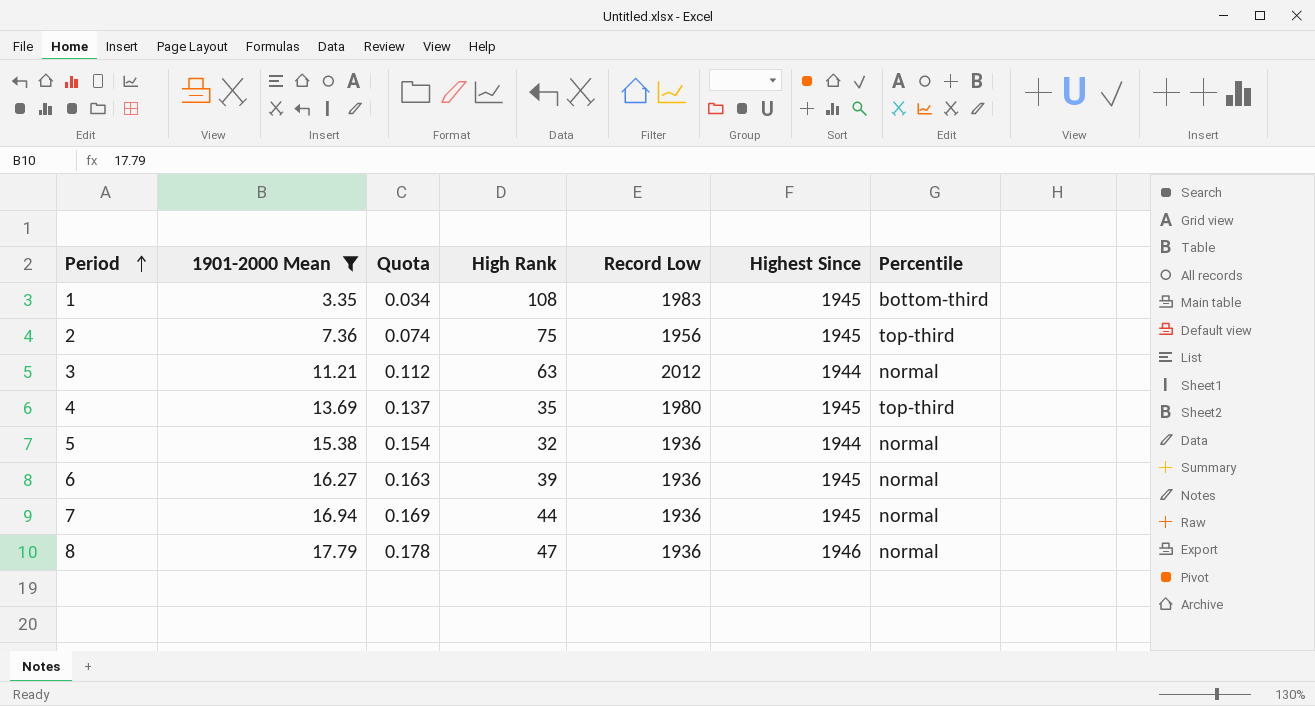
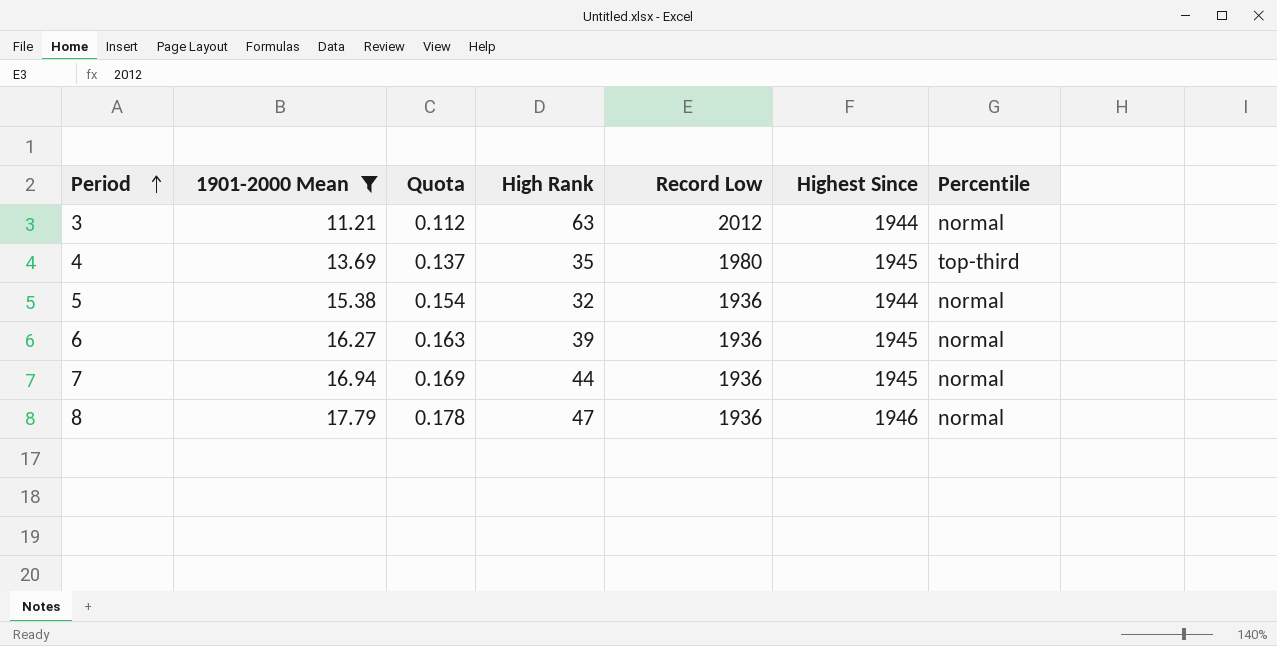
row 1: 3.35 | 0.034 | 108 | 1983 | 1945 | bottom-third -> none
row 2: 7.36 | 0.074 | 75 | 1956 | 1945 | top-third -> none

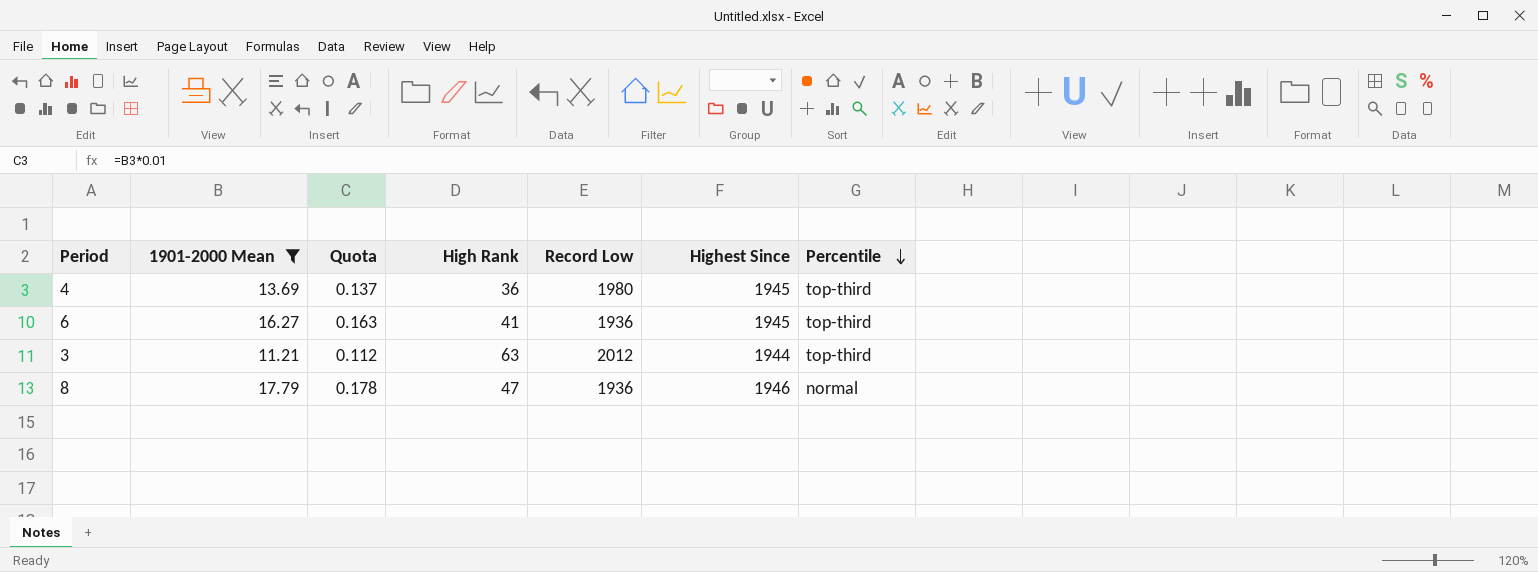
row order: Period ascending -> Percentile descending
row 5: 15.38 | 0.154 | 32 | 1936 | 1944 | normal -> none
row 7: 16.94 | 0.169 | 44 | 1936 | 1945 | normal -> none
4 | High Rank: 35 -> 36
6 | High Rank: 39 -> 41
6 | Percentile: normal -> top-third
3 | Percentile: normal -> top-third

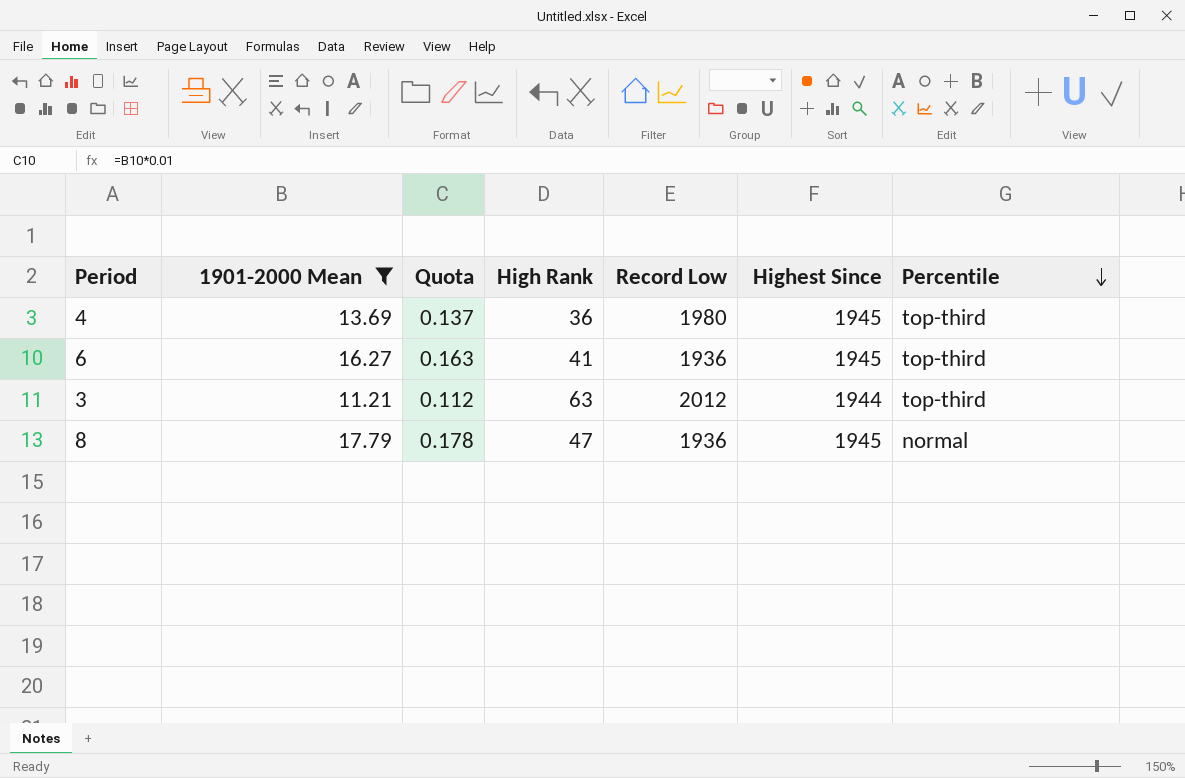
8 | Highest Since: 1946 -> 1945

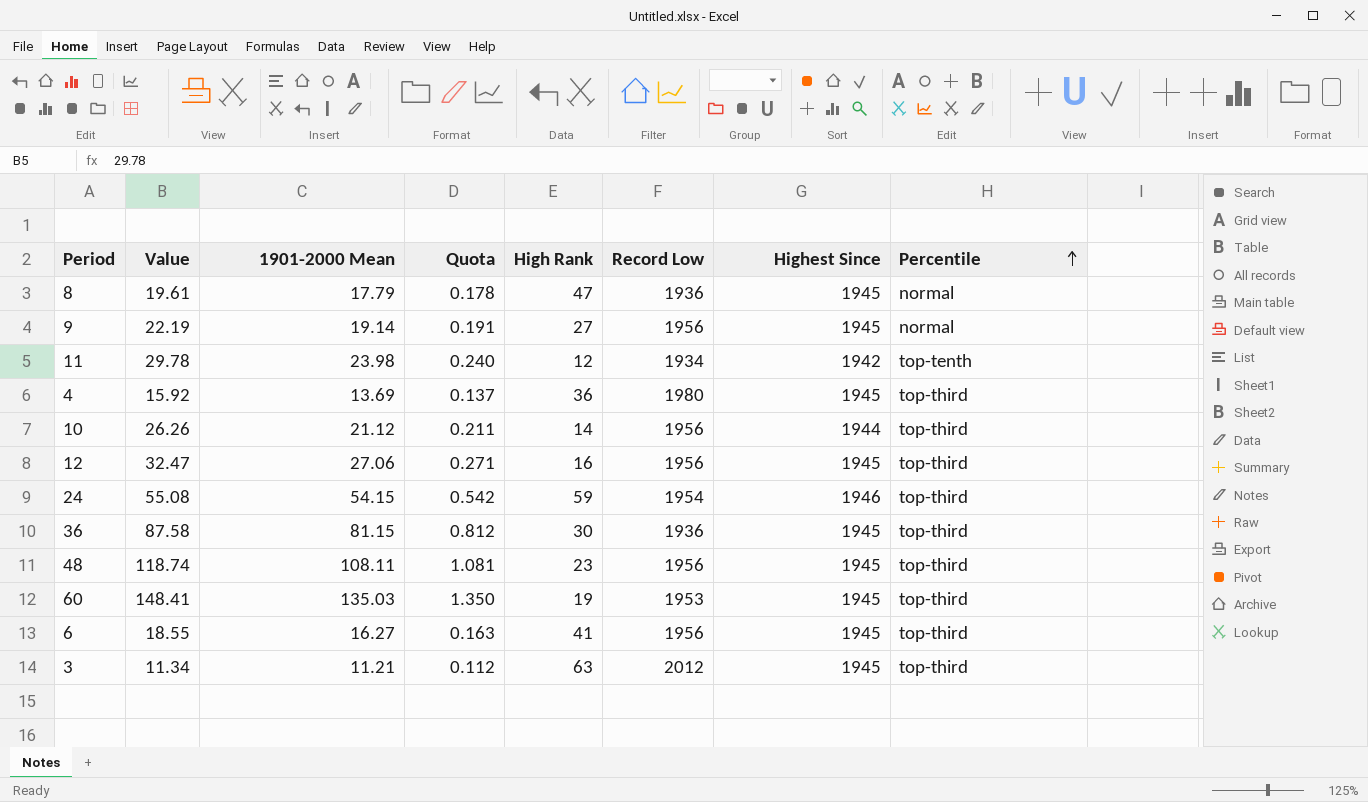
filter: 1901-2000 Mean <= 17.79 -> none
row order: Percentile descending -> Percentile ascending
column Value | position: none -> 2
6 | Record Low: 1936 -> 1956
3 | Highest Since: 1944 -> 1945

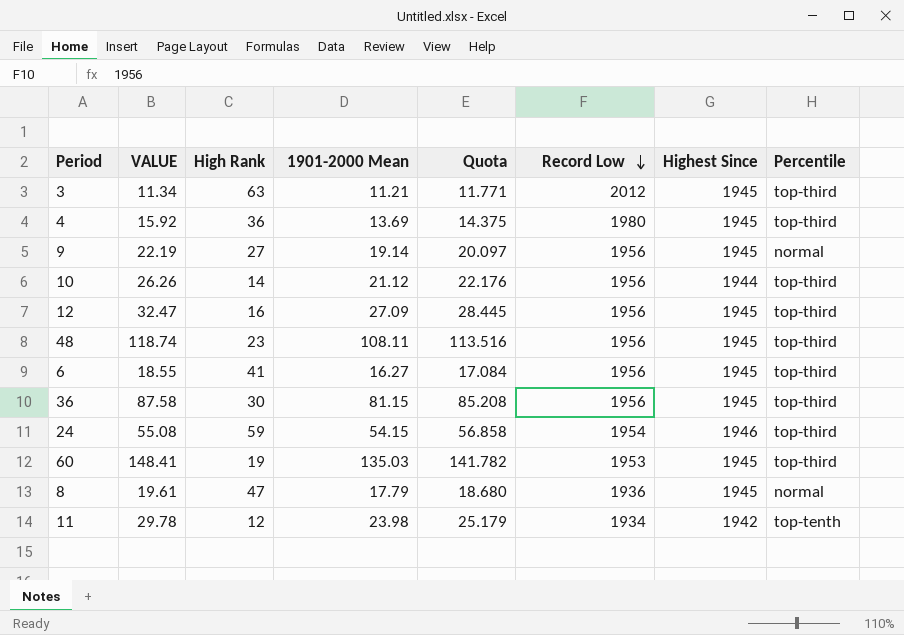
row order: Percentile ascending -> Record Low descending
column name: Value -> VALUE
column High Rank | position: 5 -> 3
column Quota | formula: [1901-2000 Mean] * 0.01 -> [1901-2000 Mean] * 1.05
12 | 1901-2000 Mean: 27.06 -> 27.09
36 | Record Low: 1936 -> 1956

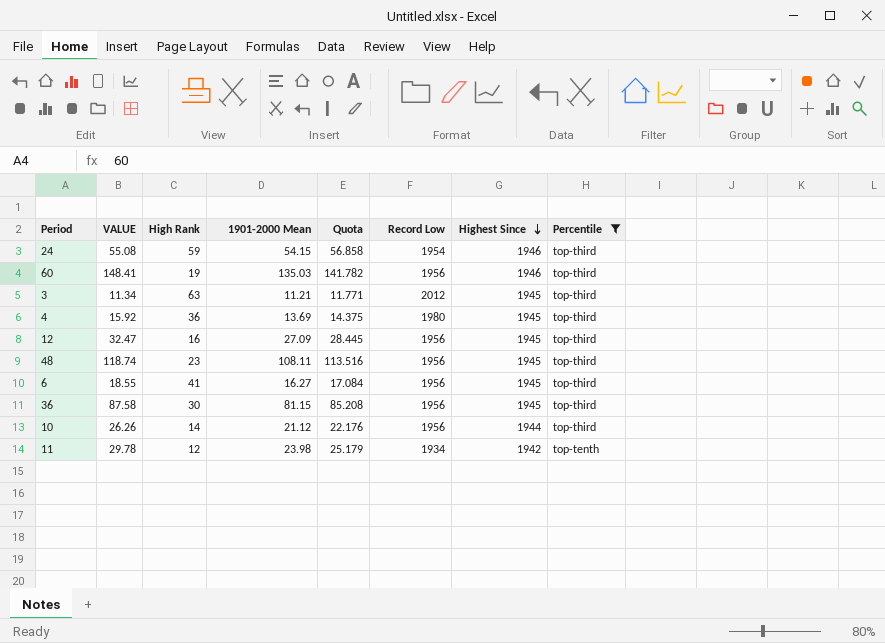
filter: none -> Percentile != normal
row order: Record Low descending -> Highest Since descending
60 | Record Low: 1953 -> 1956
60 | Highest Since: 1945 -> 1946

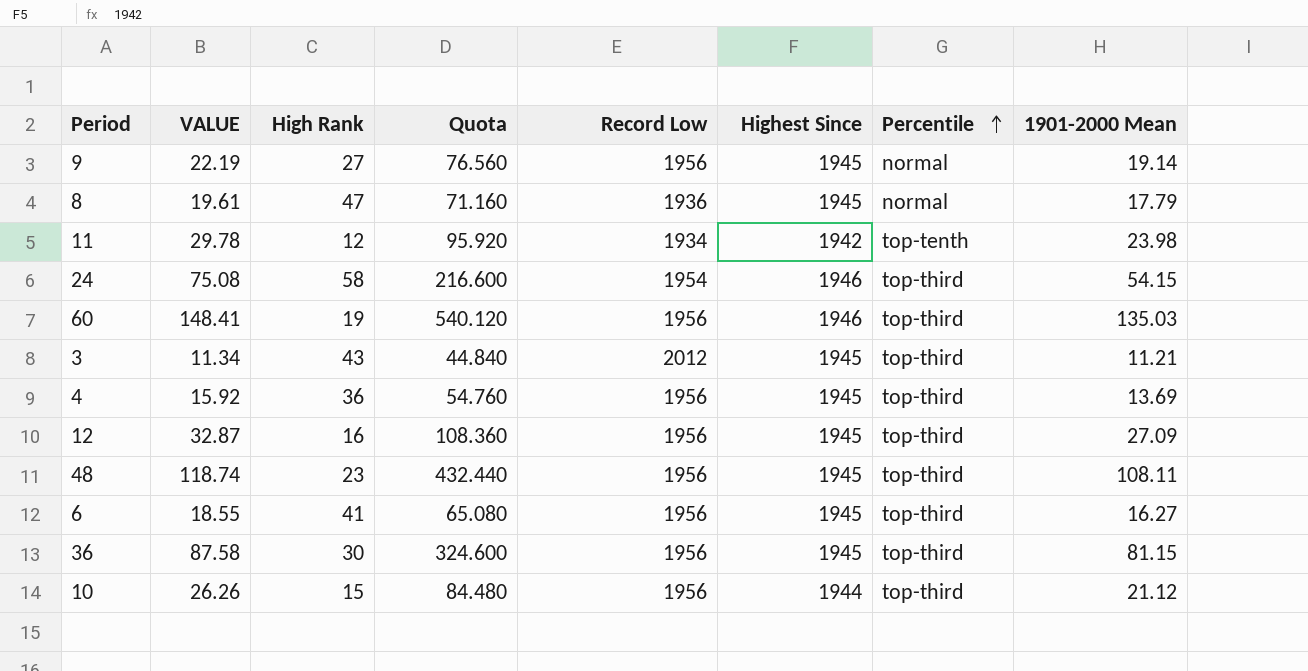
filter: Percentile != normal -> none
row order: Highest Since descending -> Percentile ascending
column Quota | formula: [1901-2000 Mean] * 1.05 -> [1901-2000 Mean] * 4
column 1901-2000 Mean | position: 4 -> 8
24 | VALUE: 55.08 -> 75.08
24 | High Rank: 59 -> 58
3 | High Rank: 63 -> 43
4 | Record Low: 1980 -> 1956
12 | VALUE: 32.47 -> 32.87
10 | High Rank: 14 -> 15

